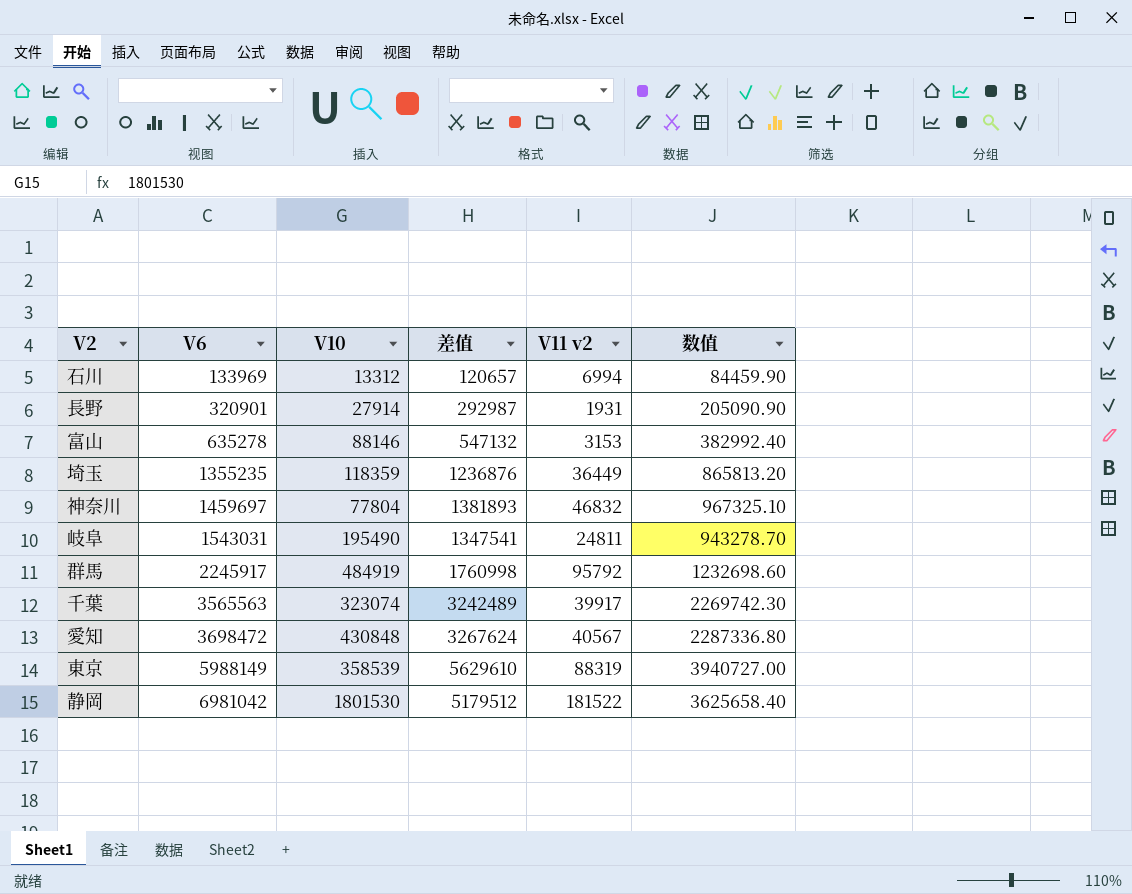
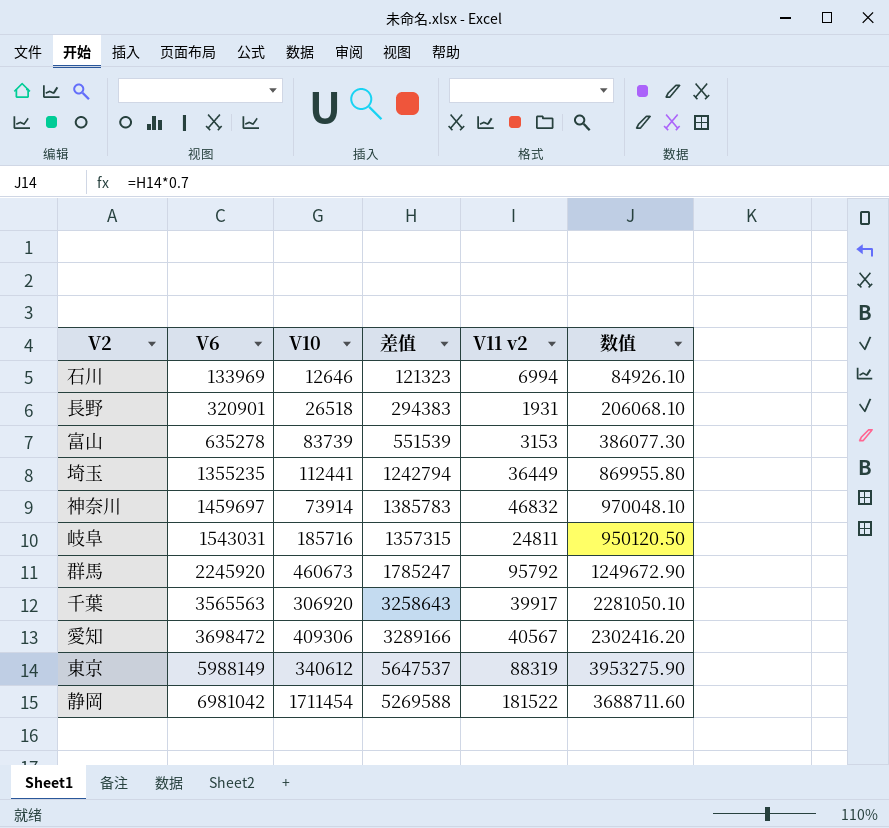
石川 | V10: 13312 -> 12646
石川 | 差值: 120657 -> 121323
石川 | 数值: 84459.90 -> 84926.10
長野 | V10: 27914 -> 26518
長野 | 差值: 292987 -> 294383
長野 | 数值: 205090.90 -> 206068.10
富山 | V10: 88146 -> 83739
富山 | 差值: 547132 -> 551539
富山 | 数值: 382992.40 -> 386077.30
埼玉 | V10: 118359 -> 112441
埼玉 | 差值: 1236876 -> 1242794
埼玉 | 数值: 865813.20 -> 869955.80
神奈川 | V10: 77804 -> 73914
神奈川 | 差值: 1381893 -> 1385783
神奈川 | 数值: 967325.10 -> 970048.10
岐阜 | V10: 195490 -> 185716
岐阜 | 差值: 1347541 -> 1357315
岐阜 | 数值: 943278.70 -> 950120.50
群馬 | V6: 2245917 -> 2245920
群馬 | V10: 484919 -> 460673
群馬 | 差值: 1760998 -> 1785247
群馬 | 数值: 1232698.60 -> 1249672.90
千葉 | V10: 323074 -> 306920
千葉 | 差值: 3242489 -> 3258643
千葉 | 数值: 2269742.30 -> 2281050.10
愛知 | V10: 430848 -> 409306
愛知 | 差值: 3267624 -> 3289166
愛知 | 数值: 2287336.80 -> 2302416.20
東京 | V10: 358539 -> 340612
東京 | 差值: 5629610 -> 5647537
東京 | 数值: 3940727.00 -> 3953275.90
静岡 | V10: 1801530 -> 1711454
静岡 | 差值: 5179512 -> 5269588
静岡 | 数值: 3625658.40 -> 3688711.60

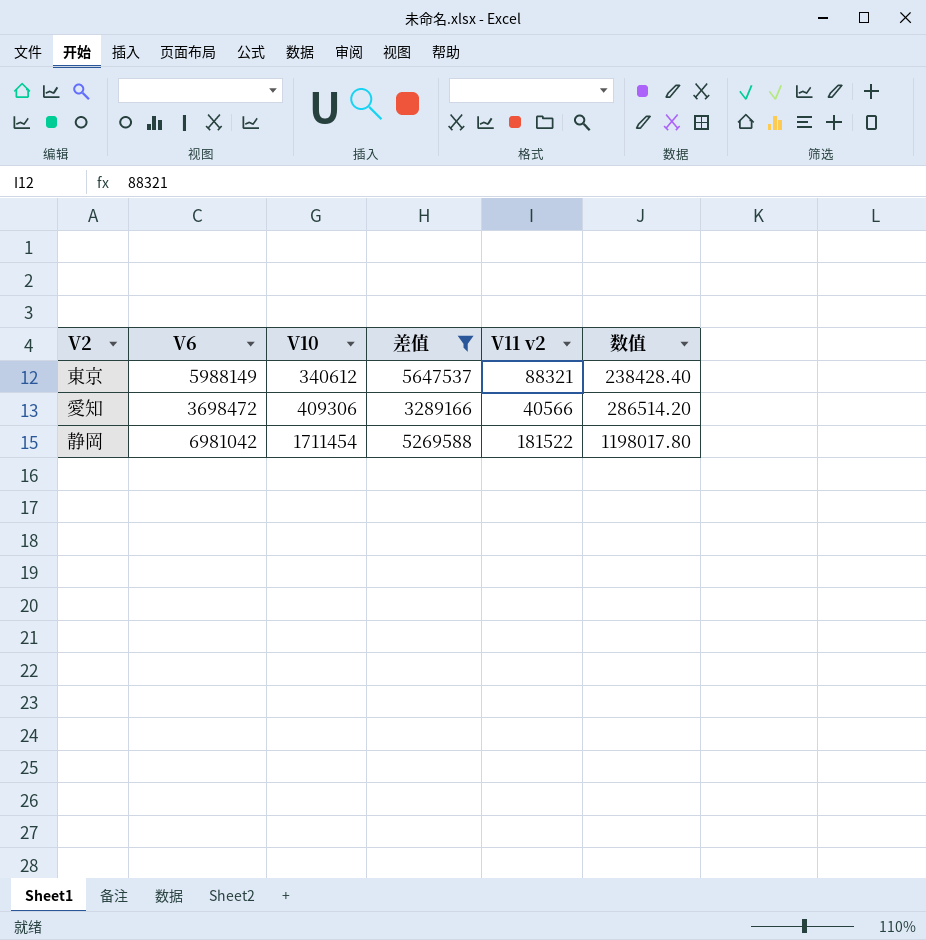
filter: none -> 差值 >= 3289166
row order: V6 ascending -> V10 ascending
column 数值 | formula: [差值] * 0.7 -> [V10] * 0.7
東京 | V11 v2: 88319 -> 88321
愛知 | V11 v2: 40567 -> 40566

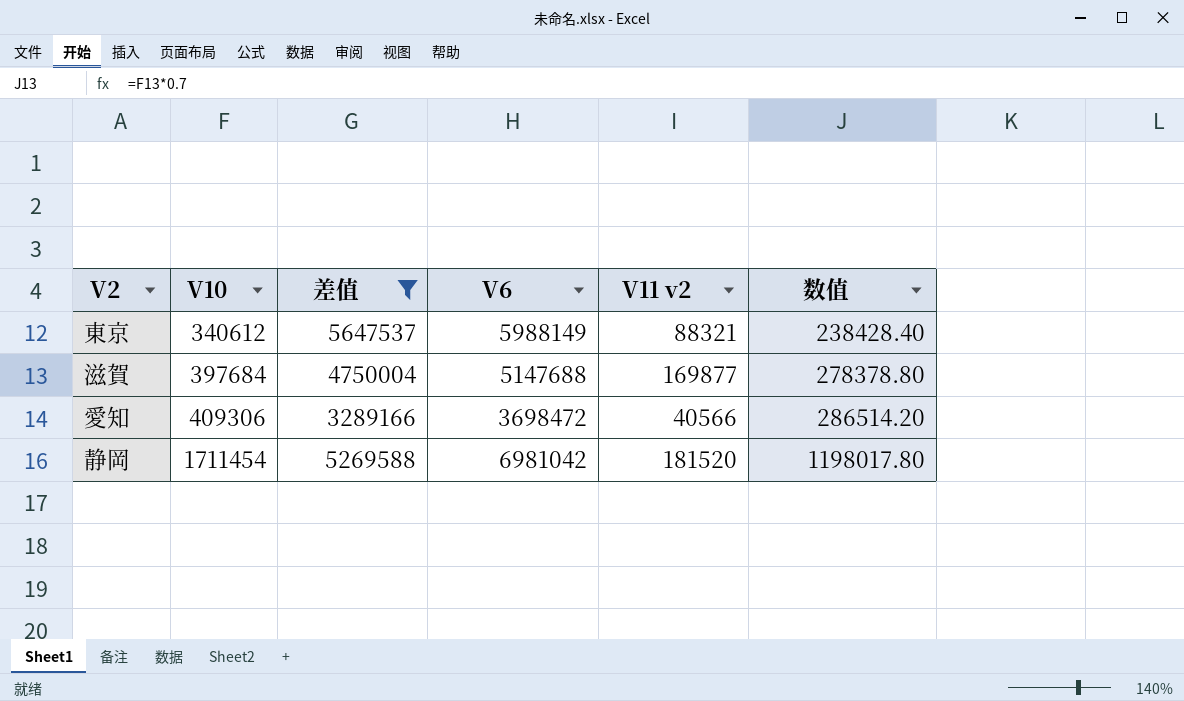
column V6 | position: 2 -> 4
row 滋賀: none -> 397684 | 4750004 | 5147688 | 169877 | 278378.80
静岡 | V11 v2: 181522 -> 181520

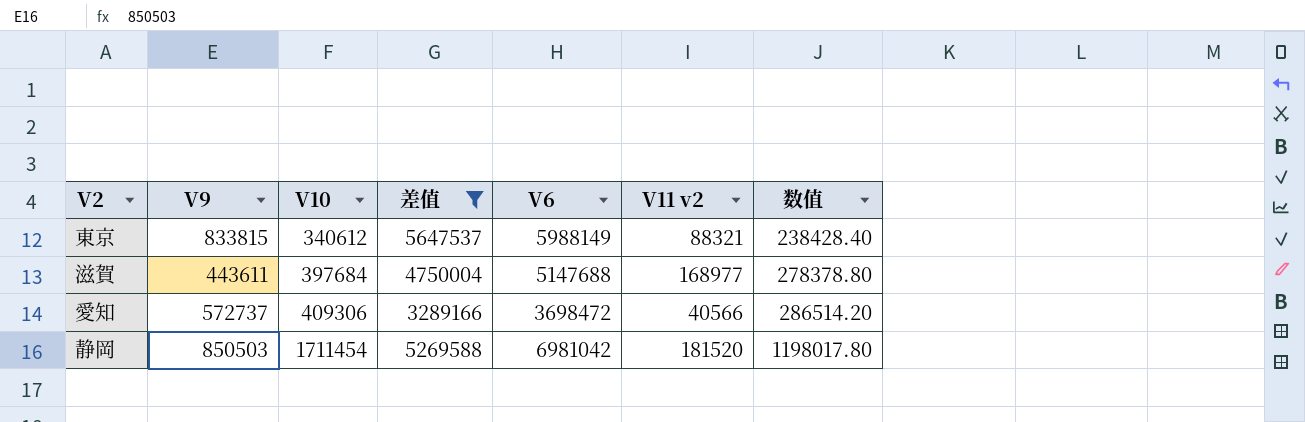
column V9 | position: none -> 2
滋賀 | V11 v2: 169877 -> 168977

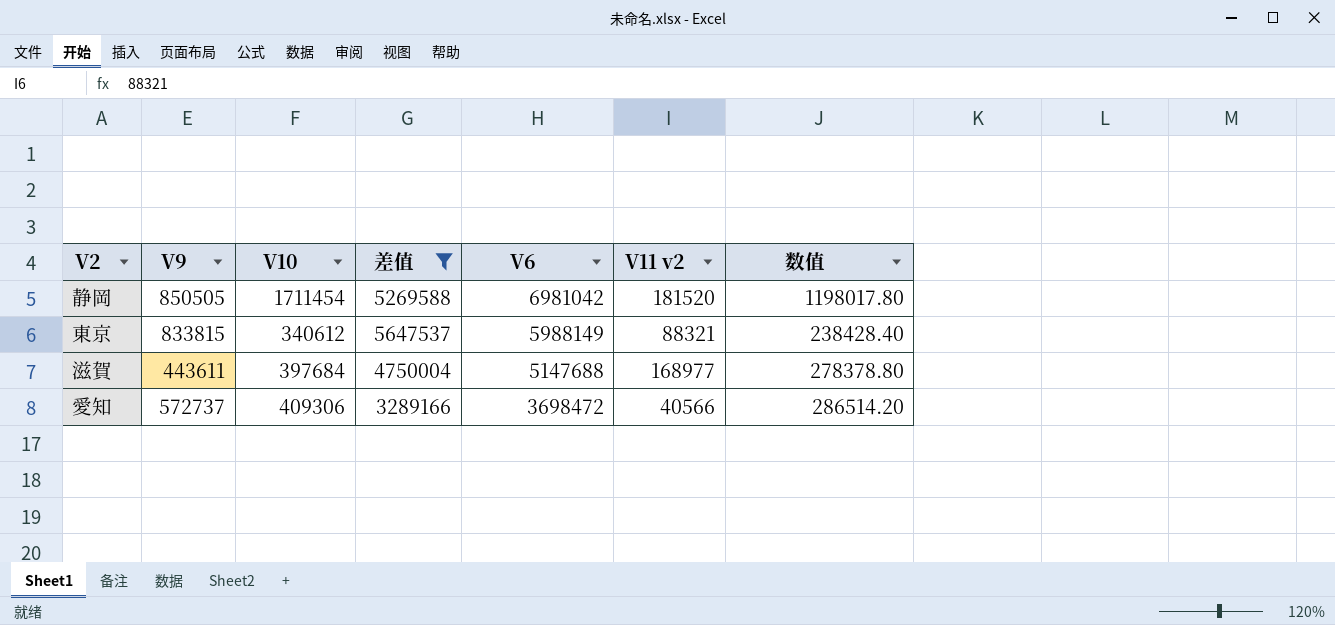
row order: V10 ascending -> V6 descending
静岡 | V9: 850503 -> 850505

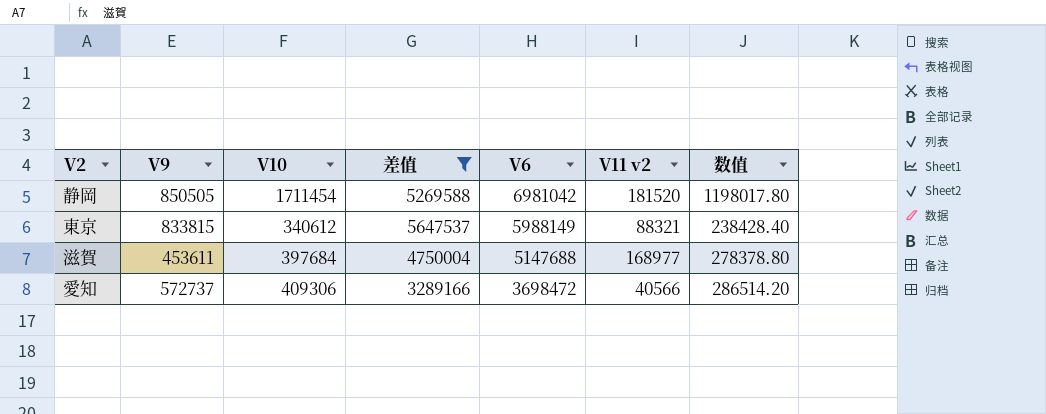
滋賀 | V9: 443611 -> 453611

